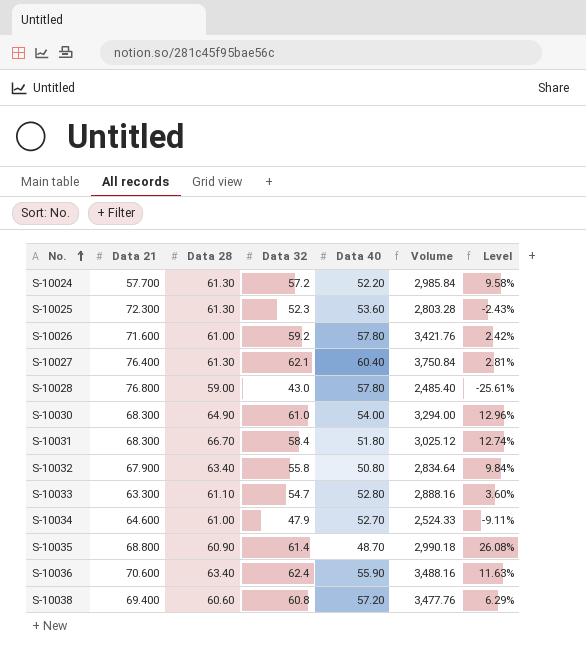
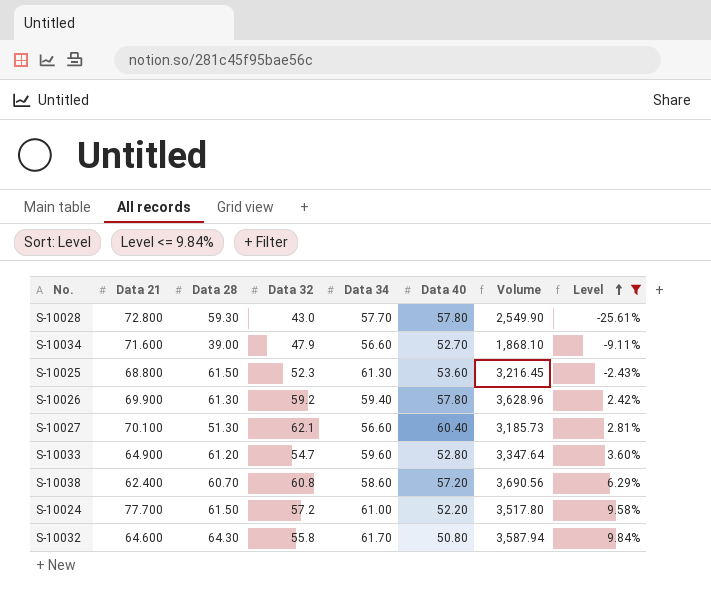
filter: none -> Level <= 9.84%
row order: No. ascending -> Level ascending
column Data 34 | position: none -> 5
column Volume | formula: [Data 32] * [Data 40] -> [Data 28] * [Data 32]
S-10028 | Data 21: 76.800 -> 72.800
S-10028 | Data 28: 59.00 -> 59.30
S-10034 | Data 21: 64.600 -> 71.600
S-10034 | Data 28: 61.00 -> 39.00
S-10025 | Data 21: 72.300 -> 68.800
S-10025 | Data 28: 61.30 -> 61.50
S-10026 | Data 21: 71.600 -> 69.900
S-10026 | Data 28: 61.00 -> 61.30
S-10027 | Data 21: 76.400 -> 70.100
S-10027 | Data 28: 61.30 -> 51.30
S-10033 | Data 21: 63.300 -> 64.900
S-10033 | Data 28: 61.10 -> 61.20
S-10038 | Data 21: 69.400 -> 62.400
S-10038 | Data 28: 60.60 -> 60.70
S-10024 | Data 21: 57.700 -> 77.700
S-10024 | Data 28: 61.30 -> 61.50
S-10032 | Data 21: 67.900 -> 64.600
S-10032 | Data 28: 63.40 -> 64.30

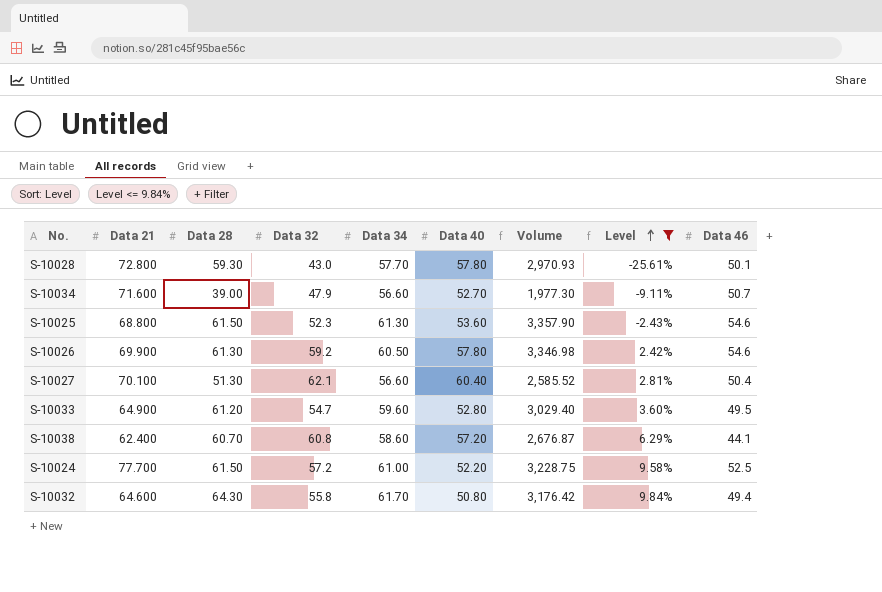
column Volume | formula: [Data 28] * [Data 32] -> [Data 28] * [Data 46]
column Data 46 | position: none -> 9
S-10026 | Data 34: 59.40 -> 60.50

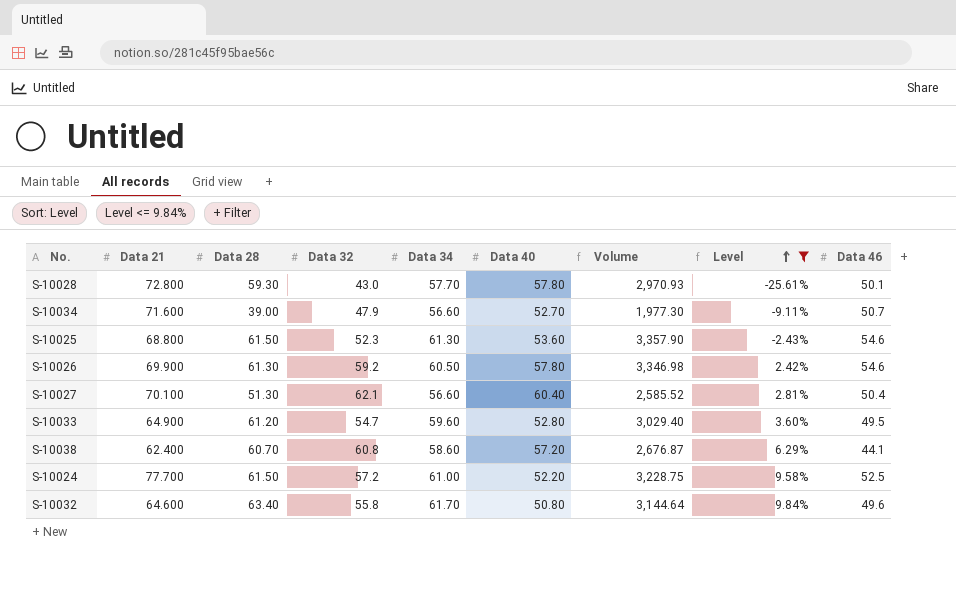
S-10032 | Data 28: 64.30 -> 63.40
S-10032 | Volume: 3,176.42 -> 3,144.64
S-10032 | Data 46: 49.4 -> 49.6

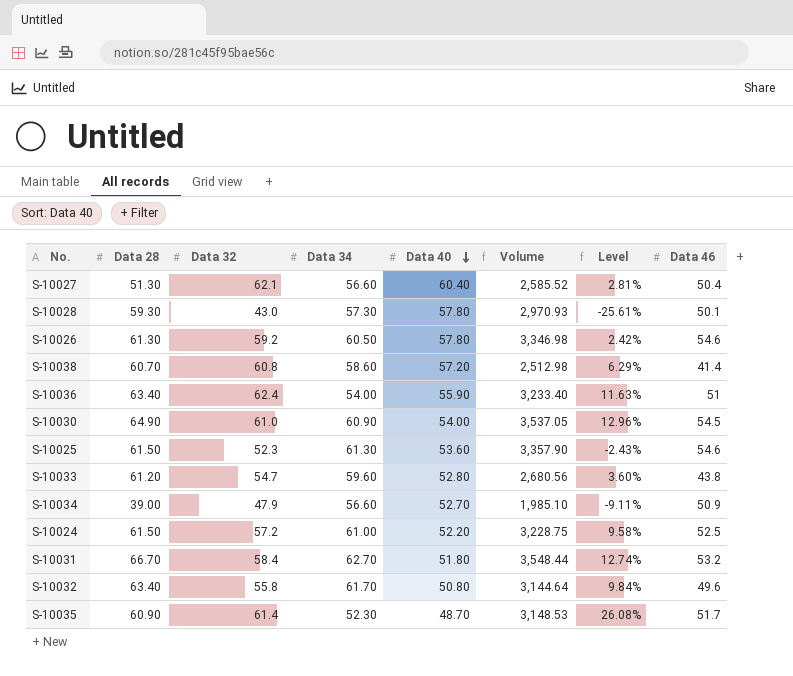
filter: Level <= 9.84% -> none
row order: Level ascending -> Data 40 descending
column Data 21 | position: 2 -> none
S-10028 | Data 34: 57.70 -> 57.30
S-10038 | Volume: 2,676.87 -> 2,512.98
S-10038 | Data 46: 44.1 -> 41.4
S-10033 | Volume: 3,029.40 -> 2,680.56
S-10033 | Data 46: 49.5 -> 43.8
S-10034 | Volume: 1,977.30 -> 1,985.10
S-10034 | Data 46: 50.7 -> 50.9

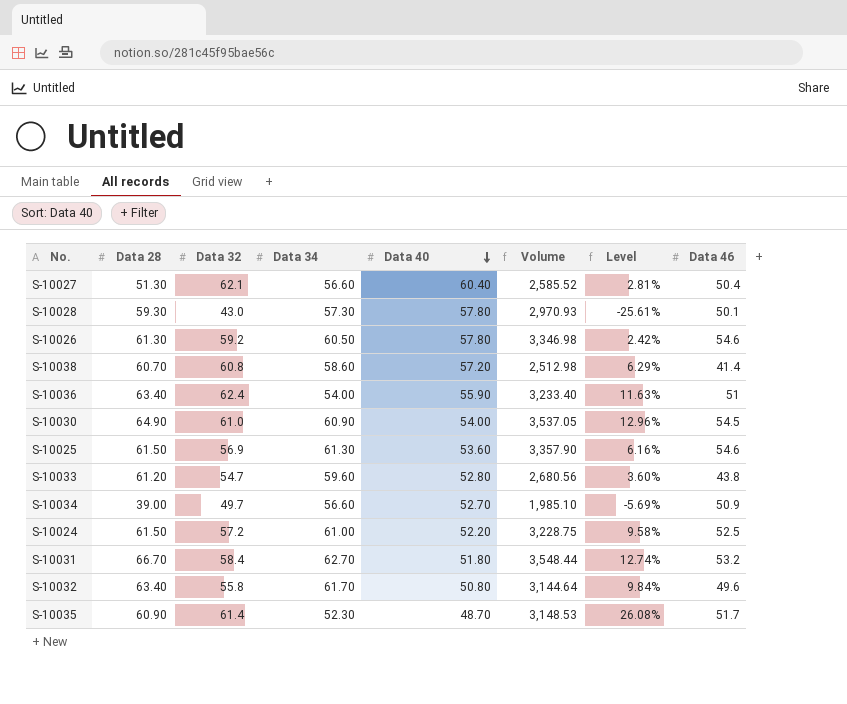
S-10025 | Data 32: 52.3 -> 56.9
S-10025 | Level: -2.43% -> 6.16%
S-10034 | Data 32: 47.9 -> 49.7
S-10034 | Level: -9.11% -> -5.69%

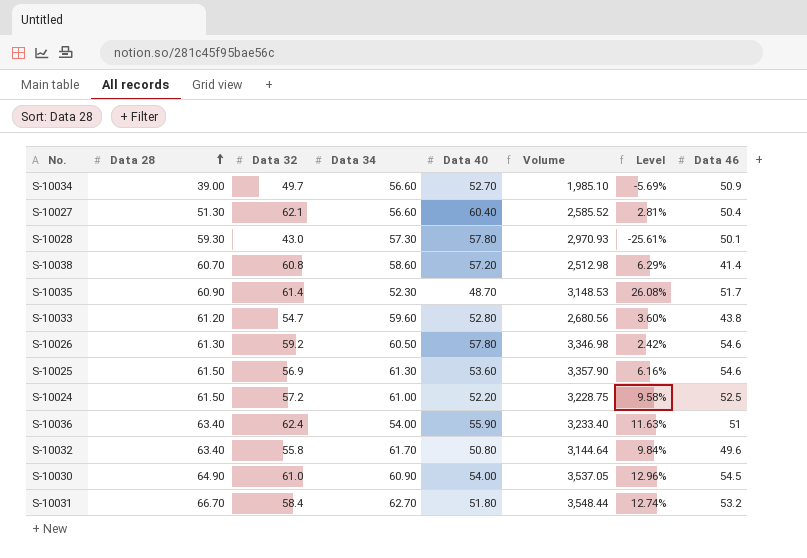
row order: Data 40 descending -> Data 28 ascending

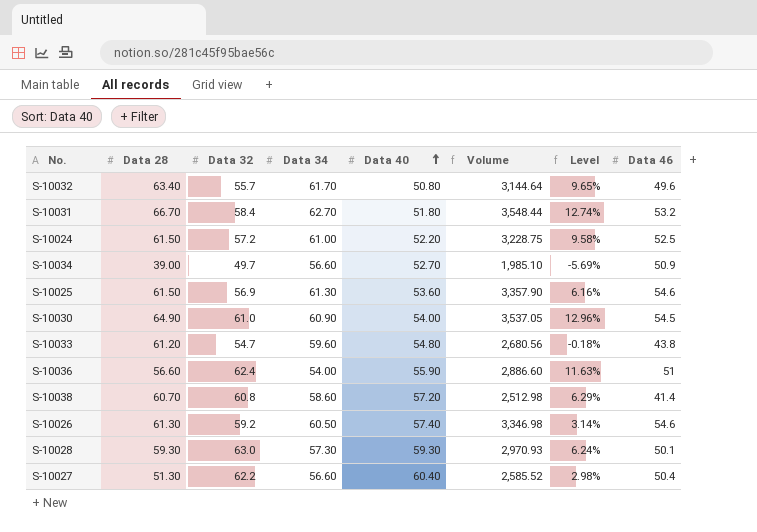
row order: Data 28 ascending -> Data 40 ascending
row S-10035: 60.90 | 61.4 | 52.30 | 48.70 | 3,148.53 | 26.08% | 51.7 -> none
S-10032 | Data 32: 55.8 -> 55.7
S-10032 | Level: 9.84% -> 9.65%
S-10033 | Data 40: 52.80 -> 54.80
S-10033 | Level: 3.60% -> -0.18%
S-10036 | Data 28: 63.40 -> 56.60
S-10036 | Volume: 3,233.40 -> 2,886.60
S-10026 | Data 40: 57.80 -> 57.40
S-10026 | Level: 2.42% -> 3.14%
S-10028 | Data 32: 43.0 -> 63.0
S-10028 | Data 40: 57.80 -> 59.30
S-10028 | Level: -25.61% -> 6.24%
S-10027 | Data 32: 62.1 -> 62.2
S-10027 | Level: 2.81% -> 2.98%

